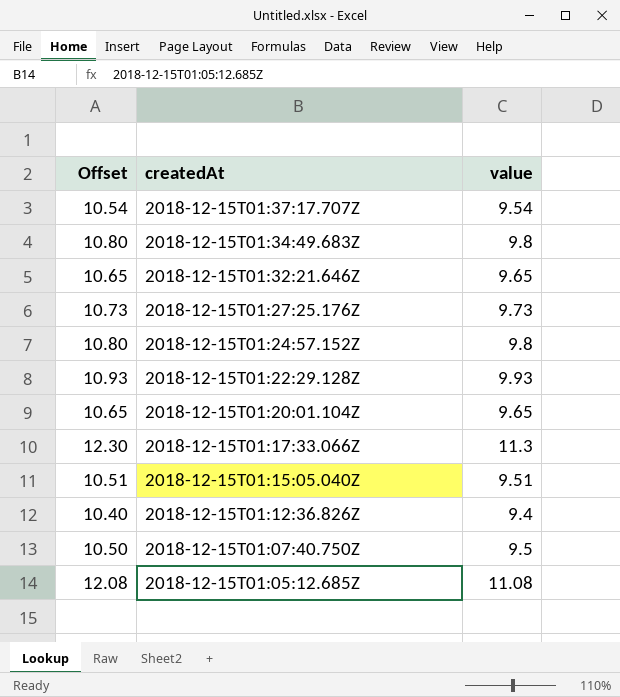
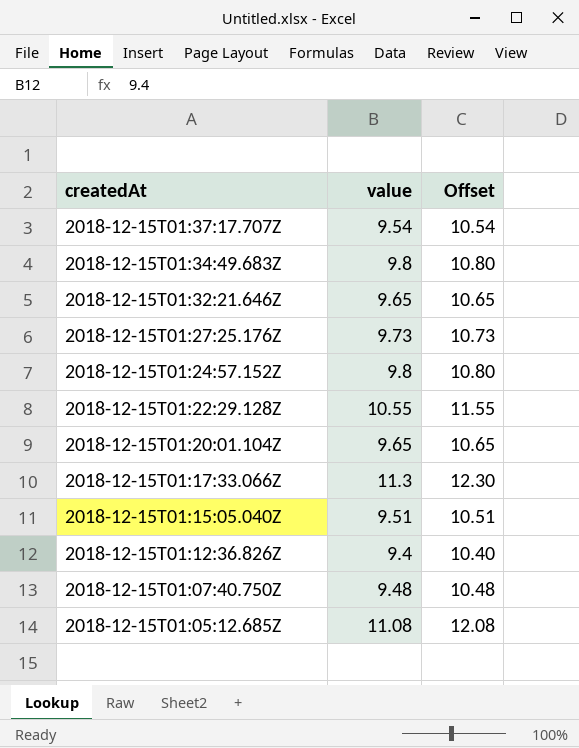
column Offset | position: 1 -> 3
2018-12-15T01:22:29.128Z | value: 9.93 -> 10.55
2018-12-15T01:22:29.128Z | Offset: 10.93 -> 11.55
2018-12-15T01:07:40.750Z | value: 9.5 -> 9.48
2018-12-15T01:07:40.750Z | Offset: 10.50 -> 10.48

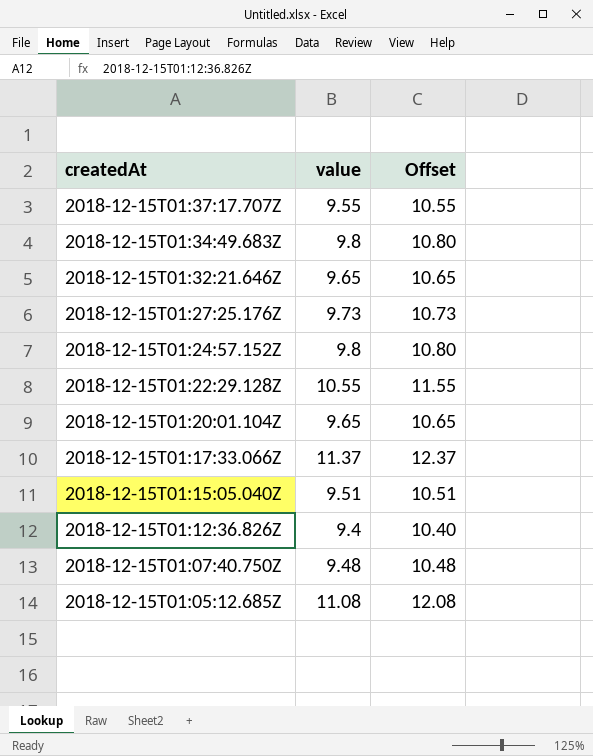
2018-12-15T01:37:17.707Z | value: 9.54 -> 9.55
2018-12-15T01:37:17.707Z | Offset: 10.54 -> 10.55
2018-12-15T01:17:33.066Z | value: 11.3 -> 11.37
2018-12-15T01:17:33.066Z | Offset: 12.30 -> 12.37

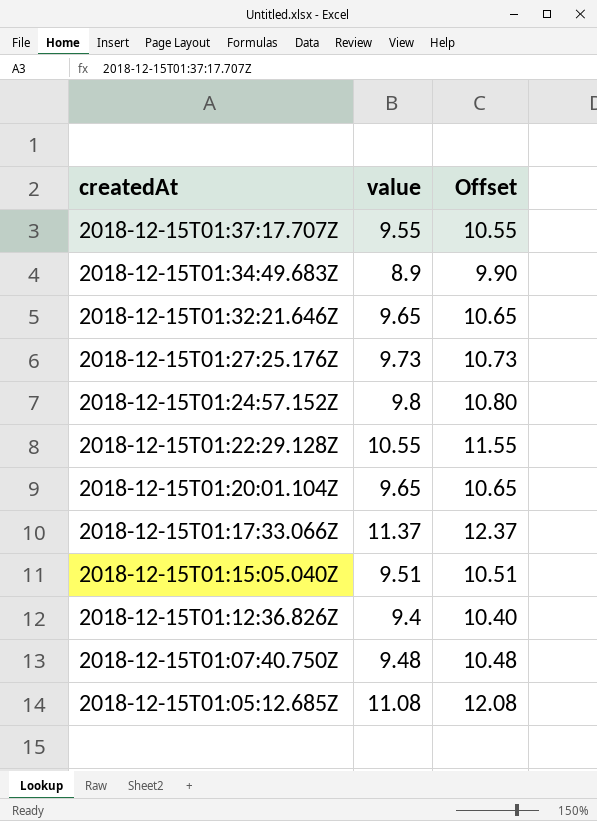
2018-12-15T01:34:49.683Z | value: 9.8 -> 8.9
2018-12-15T01:34:49.683Z | Offset: 10.80 -> 9.90

